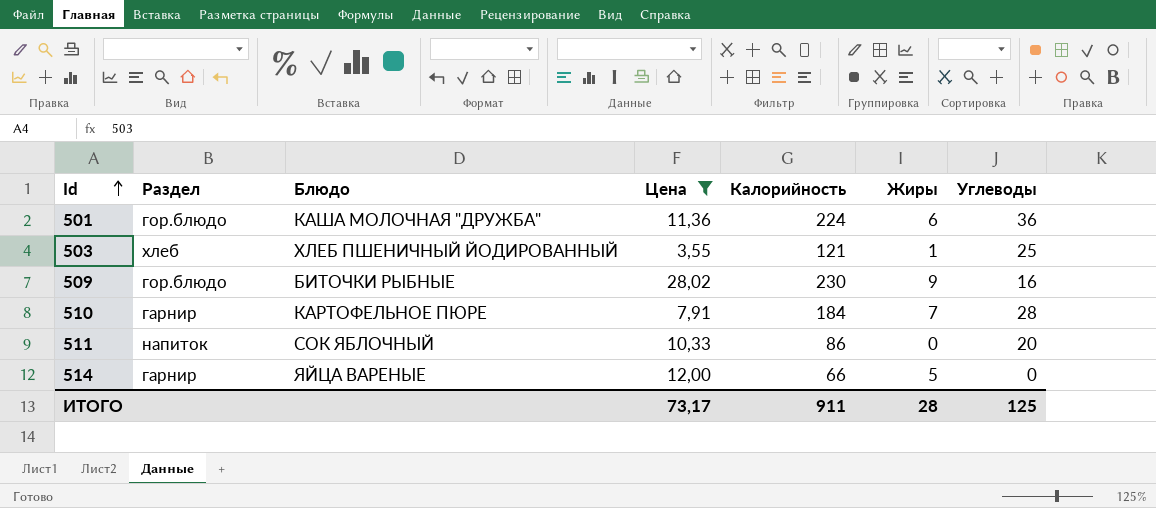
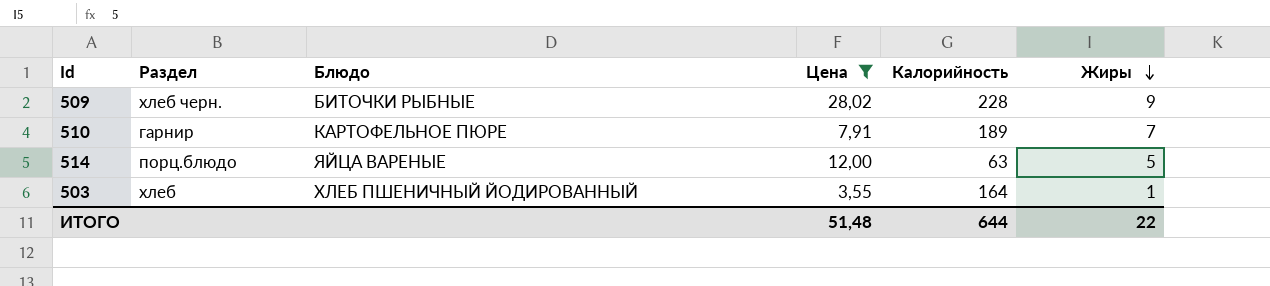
row order: Id ascending -> Жиры descending
column Углеводы | position: 7 -> none
row 501: гор.блюдо | КАША МОЛОЧНАЯ "ДРУЖБА" | 11,36 | 224 | 6 | 36 -> none
row 511: напиток | СОК ЯБЛОЧНЫЙ | 10,33 | 86 | 0 | 20 -> none
509 | Раздел: гор.блюдо -> хлеб черн.
509 | Калорийность: 230 -> 228
510 | Калорийность: 184 -> 189
514 | Раздел: гарнир -> порц.блюдо
514 | Калорийность: 66 -> 63
503 | Калорийность: 121 -> 164
ИТОГО | Цена: 73,17 -> 51,48
ИТОГО | Калорийность: 911 -> 644
ИТОГО | Жиры: 28 -> 22

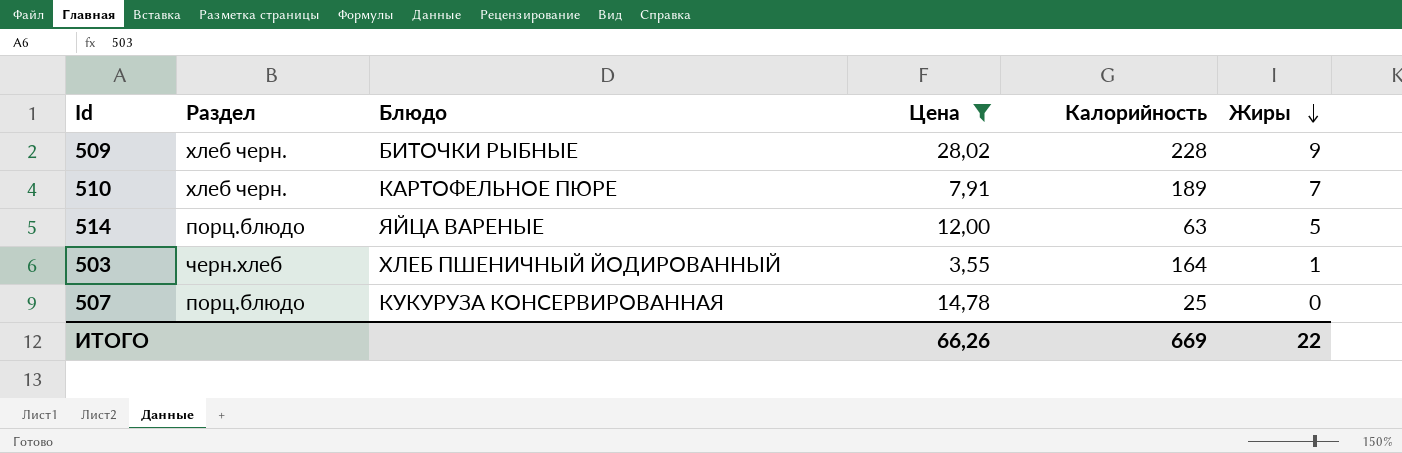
510 | Раздел: гарнир -> хлеб черн.
503 | Раздел: хлеб -> черн.хлеб
row 507: none -> порц.блюдо | КУКУРУЗА КОНСЕРВИРОВАННАЯ | 14,78 | 25 | 0
ИТОГО | Цена: 51,48 -> 66,26
ИТОГО | Калорийность: 644 -> 669

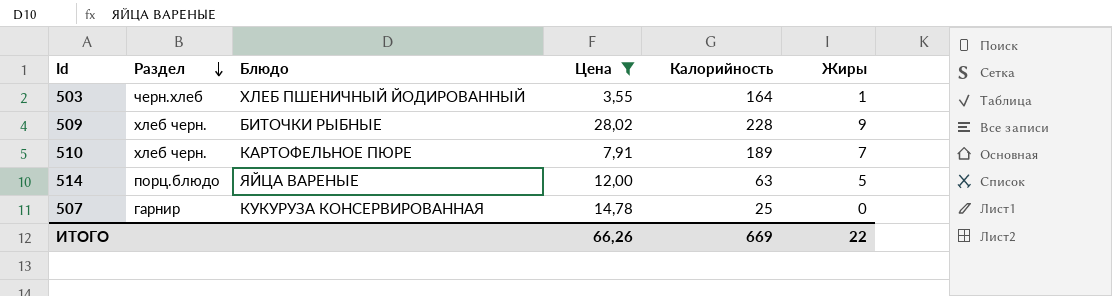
row order: Жиры descending -> Раздел descending
507 | Раздел: порц.блюдо -> гарнир

